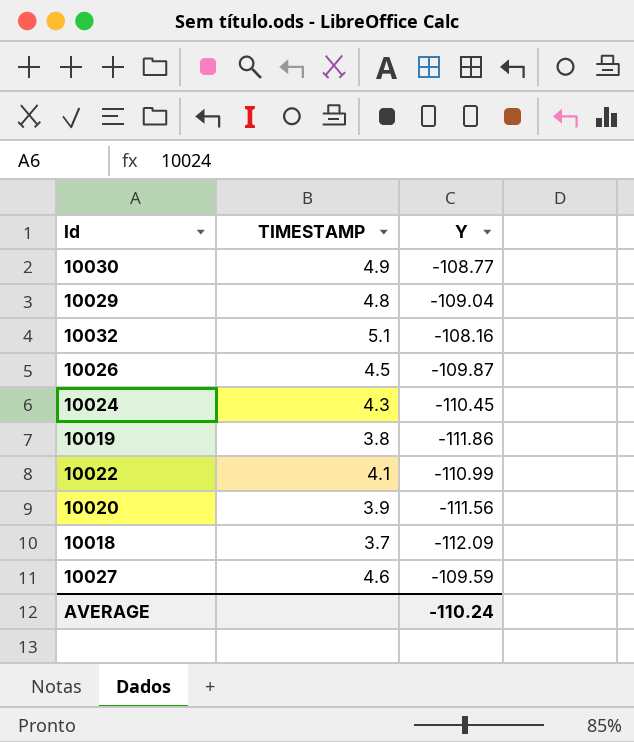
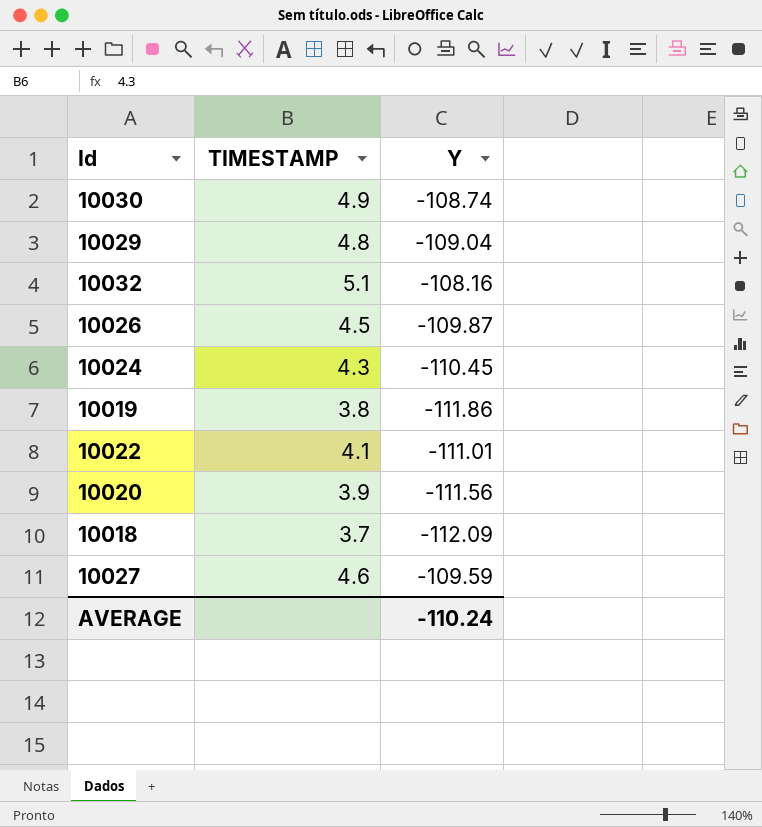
10030 | Y: -108.77 -> -108.74
10022 | Y: -110.99 -> -111.01

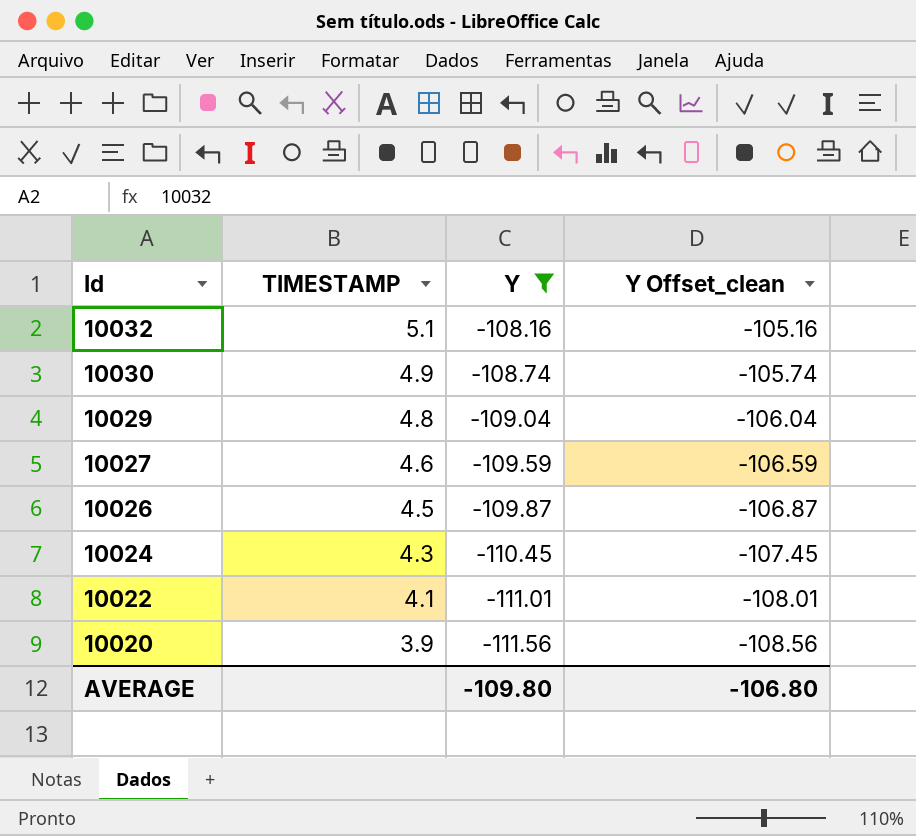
filter: none -> Y >= -111.56
row order: none -> Id descending
column Y Offset_clean | formula: none -> [Y] + 3
AVERAGE | Y: -110.24 -> -109.80

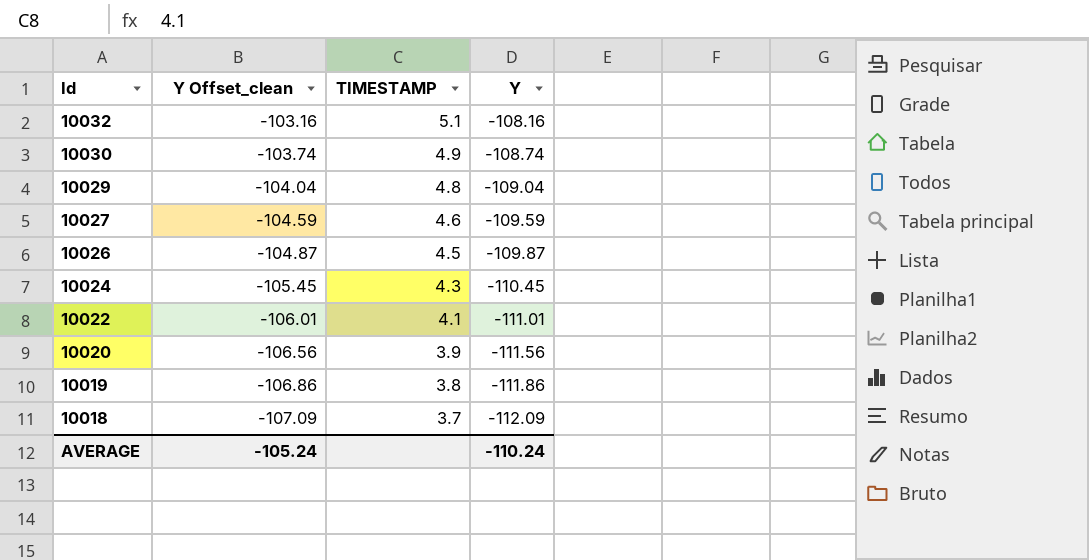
filter: Y >= -111.56 -> none
column Y Offset_clean | formula: [Y] + 3 -> [Y] + 5
column Y Offset_clean | position: 4 -> 2
AVERAGE | Y Offset_clean: -106.80 -> -105.24
AVERAGE | Y: -109.80 -> -110.24

